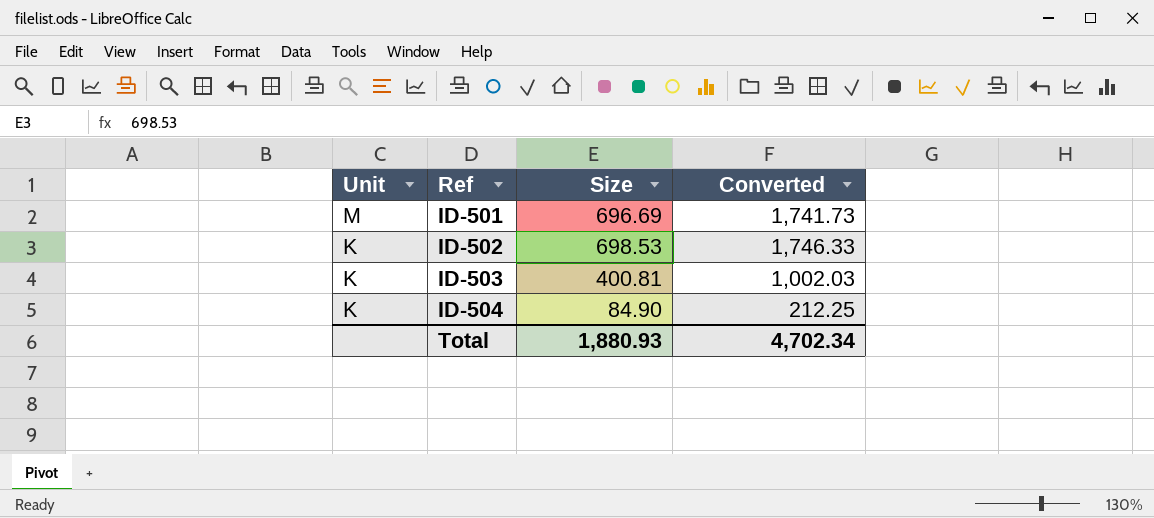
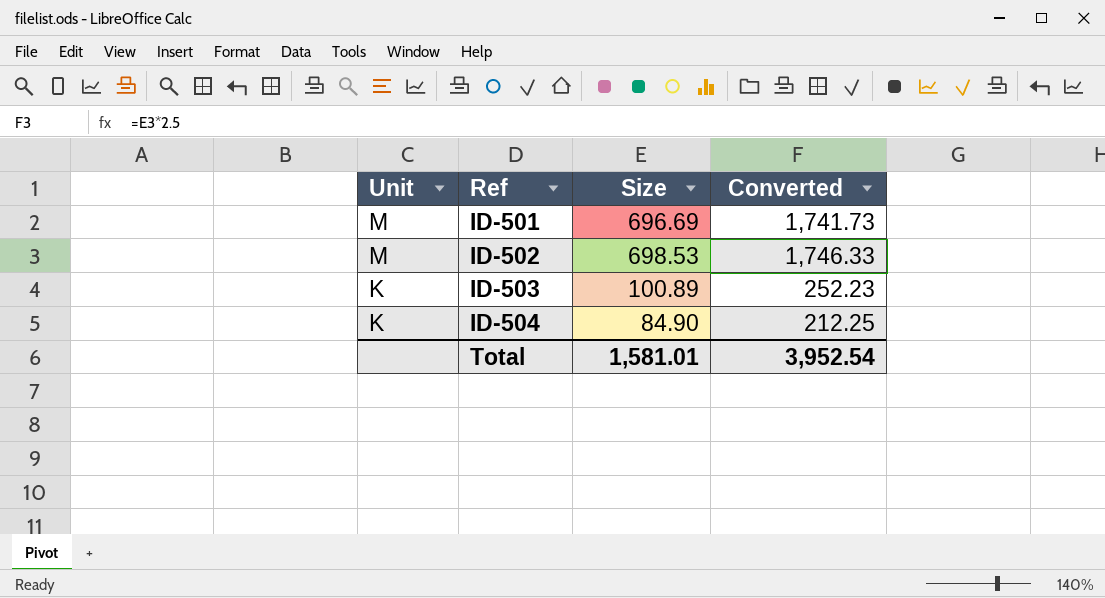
ID-502 | Unit: K -> M
ID-503 | Size: 400.81 -> 100.89
ID-503 | Converted: 1,002.03 -> 252.23
Total | Size: 1,880.93 -> 1,581.01
Total | Converted: 4,702.34 -> 3,952.54

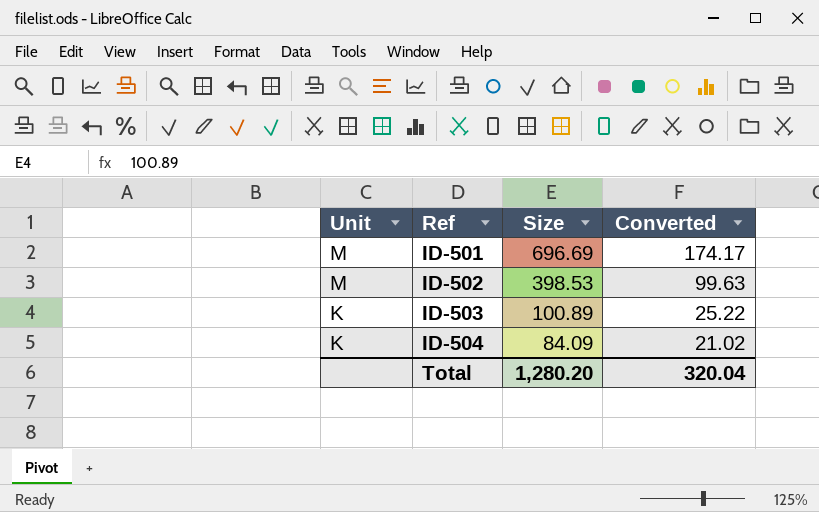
column Converted | formula: [Size] * 2.5 -> [Size] * 0.25
ID-502 | Size: 698.53 -> 398.53
ID-504 | Size: 84.90 -> 84.09
Total | Size: 1,581.01 -> 1,280.20
Total | Converted: 3,952.54 -> 320.04

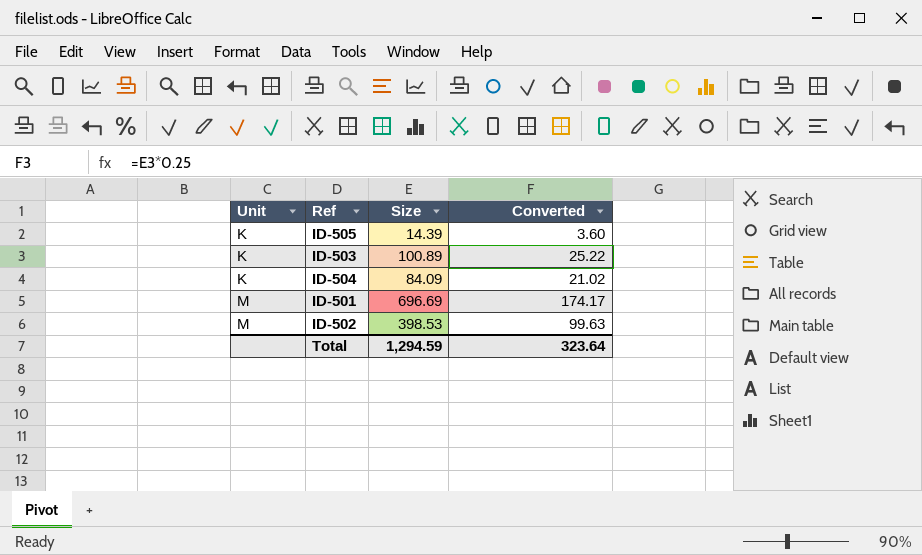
row order: Unit descending -> Unit ascending
row ID-505: none -> K | 14.39 | 3.60
Total | Size: 1,280.20 -> 1,294.59
Total | Converted: 320.04 -> 323.64

